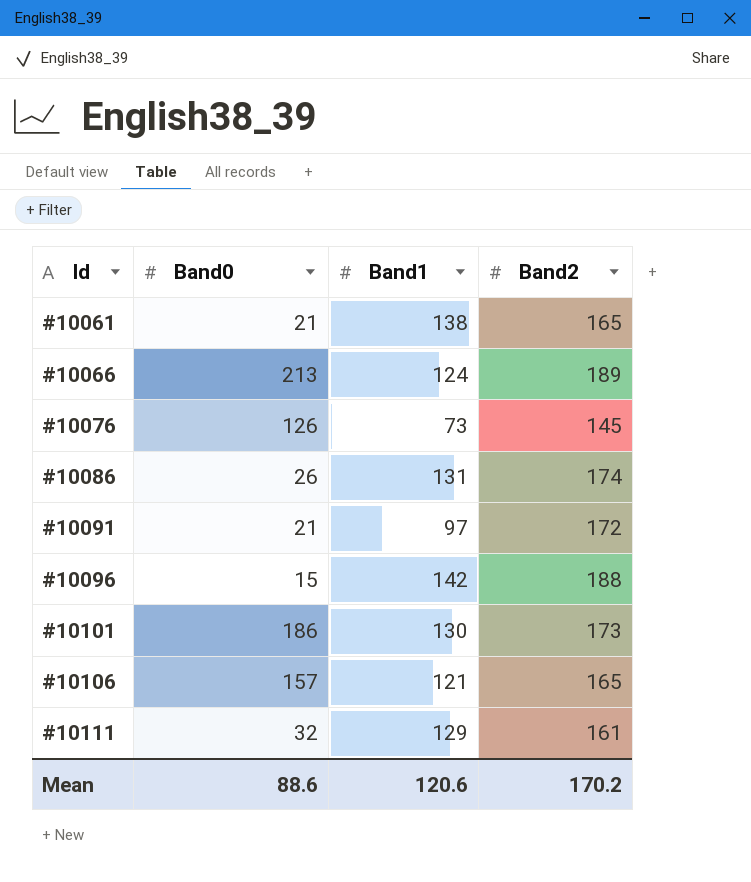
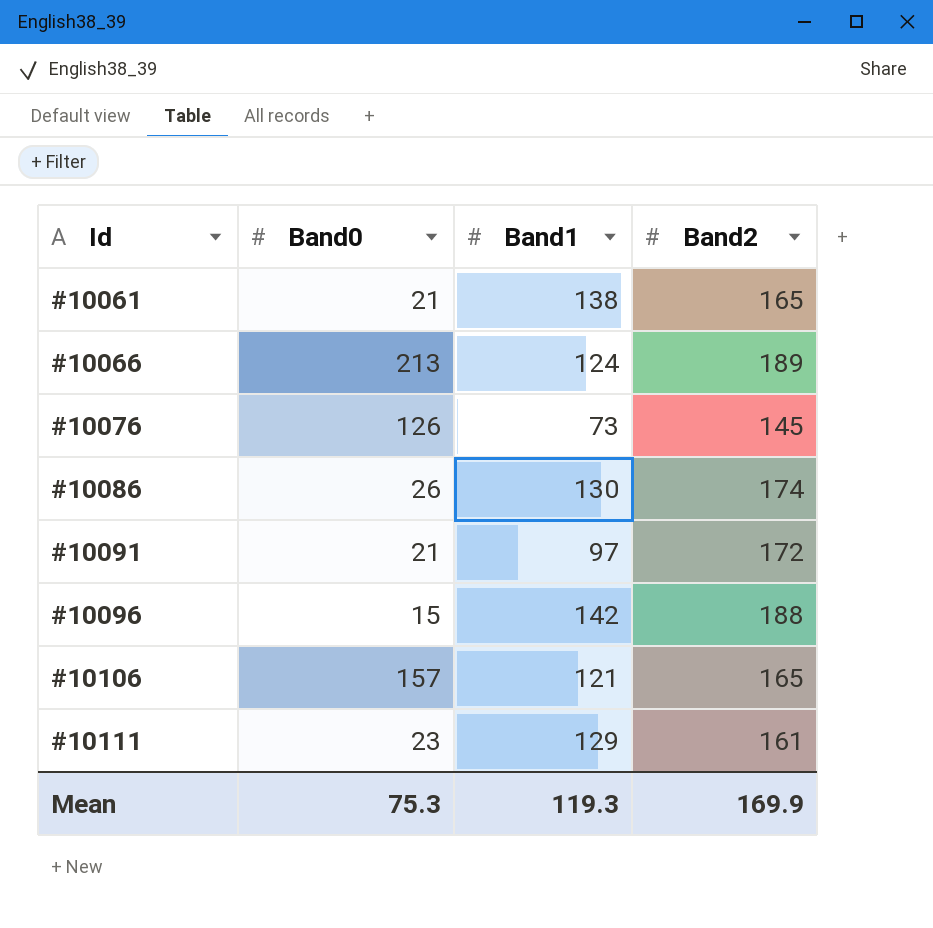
row #10101: 186 | 130 | 173 -> none
#10086 | Band1: 131 -> 130
#10111 | Band0: 32 -> 23
Mean | Band0: 88.6 -> 75.3
Mean | Band1: 120.6 -> 119.3
Mean | Band2: 170.2 -> 169.9

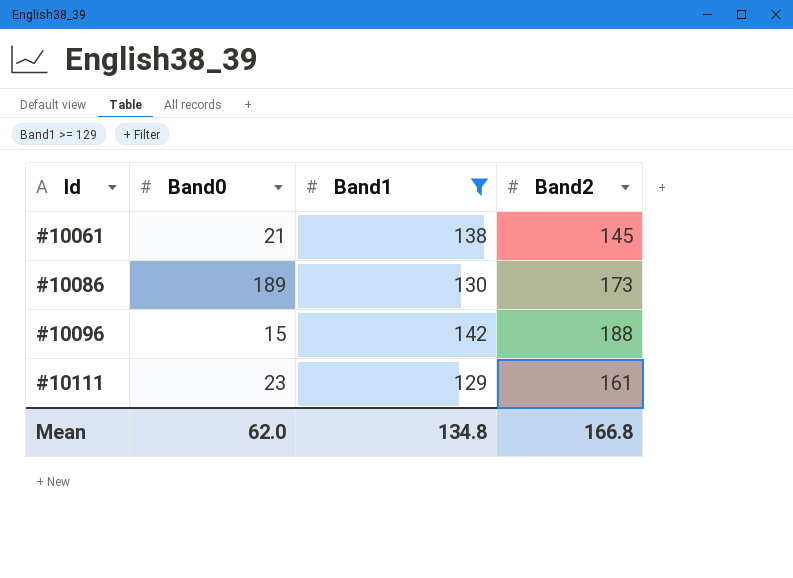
filter: none -> Band1 >= 129
#10061 | Band2: 165 -> 145
#10086 | Band0: 26 -> 189
#10086 | Band2: 174 -> 173
Mean | Band0: 75.3 -> 62.0
Mean | Band1: 119.3 -> 134.8
Mean | Band2: 169.9 -> 166.8

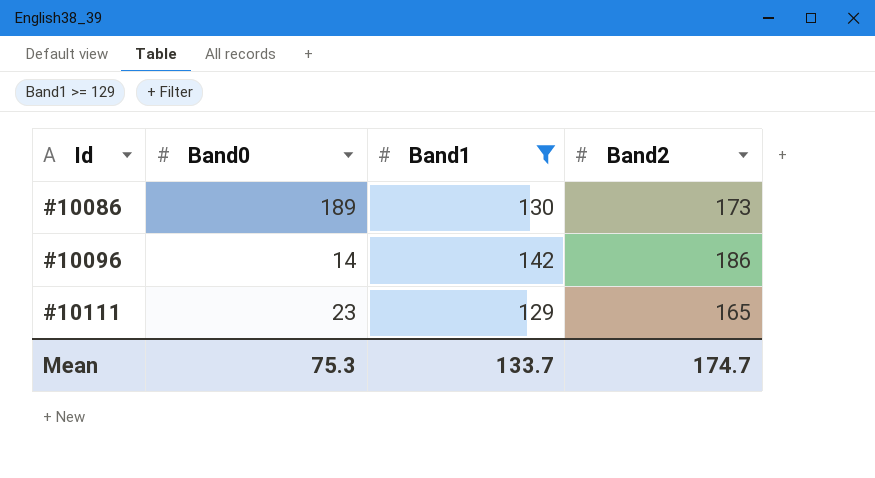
row #10061: 21 | 138 | 145 -> none
#10096 | Band0: 15 -> 14
#10096 | Band2: 188 -> 186
#10111 | Band2: 161 -> 165
Mean | Band0: 62.0 -> 75.3
Mean | Band1: 134.8 -> 133.7
Mean | Band2: 166.8 -> 174.7

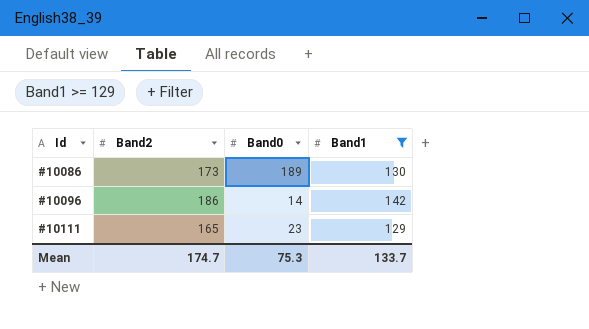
column Band2 | position: 4 -> 2

